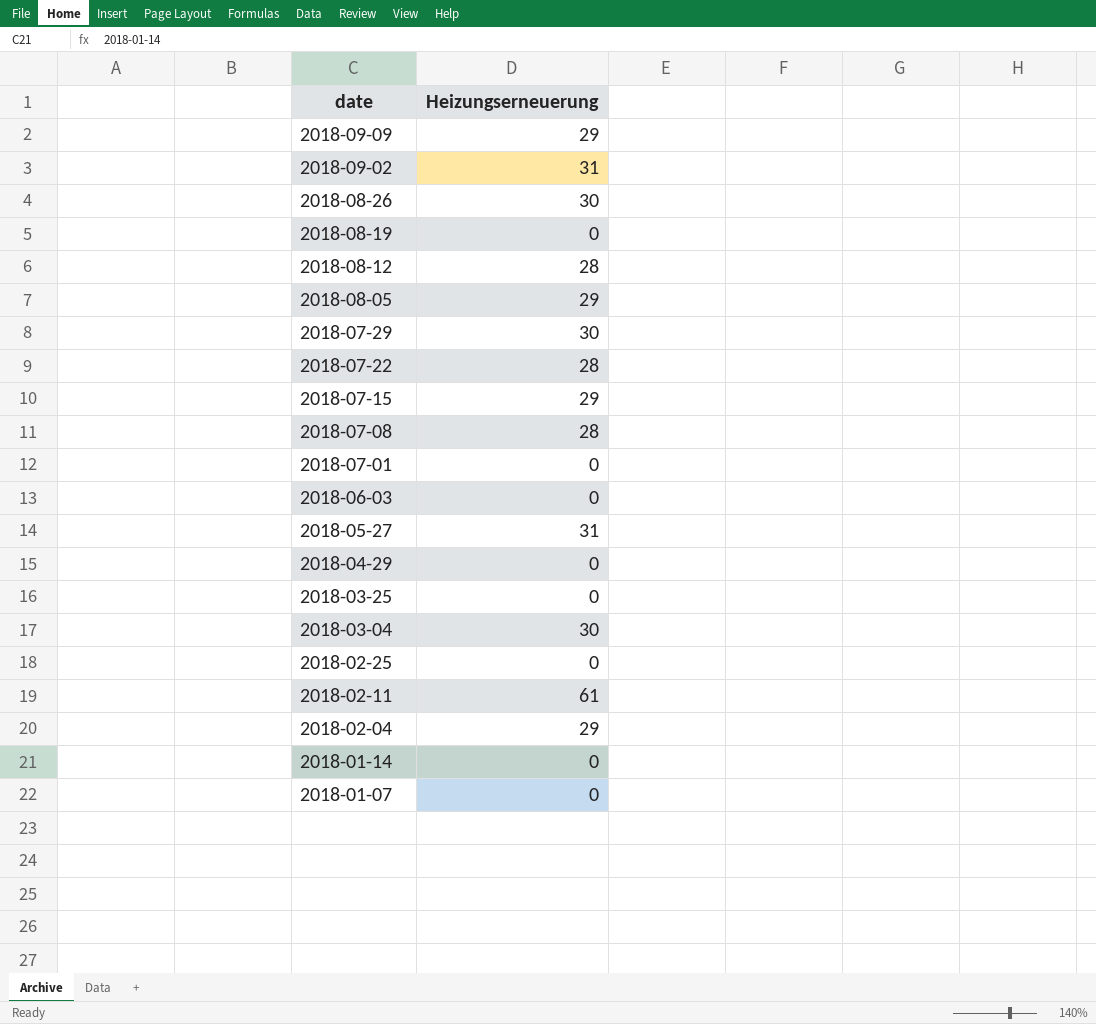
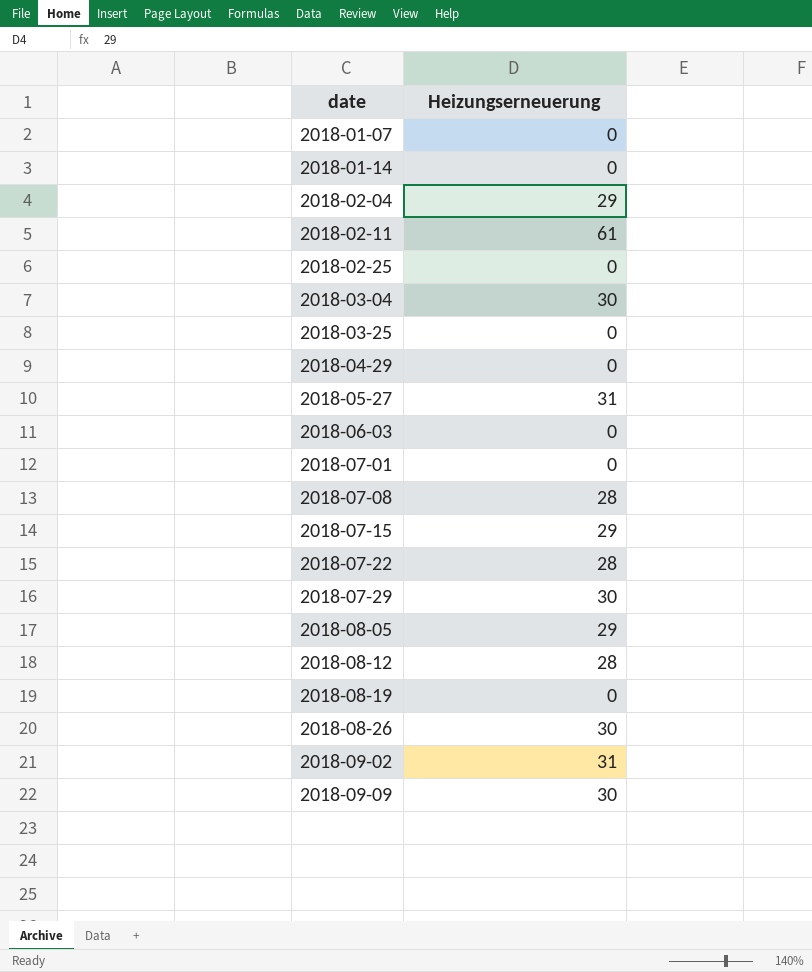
row order: date descending -> date ascending
2018-09-09 | Heizungserneuerung: 29 -> 30

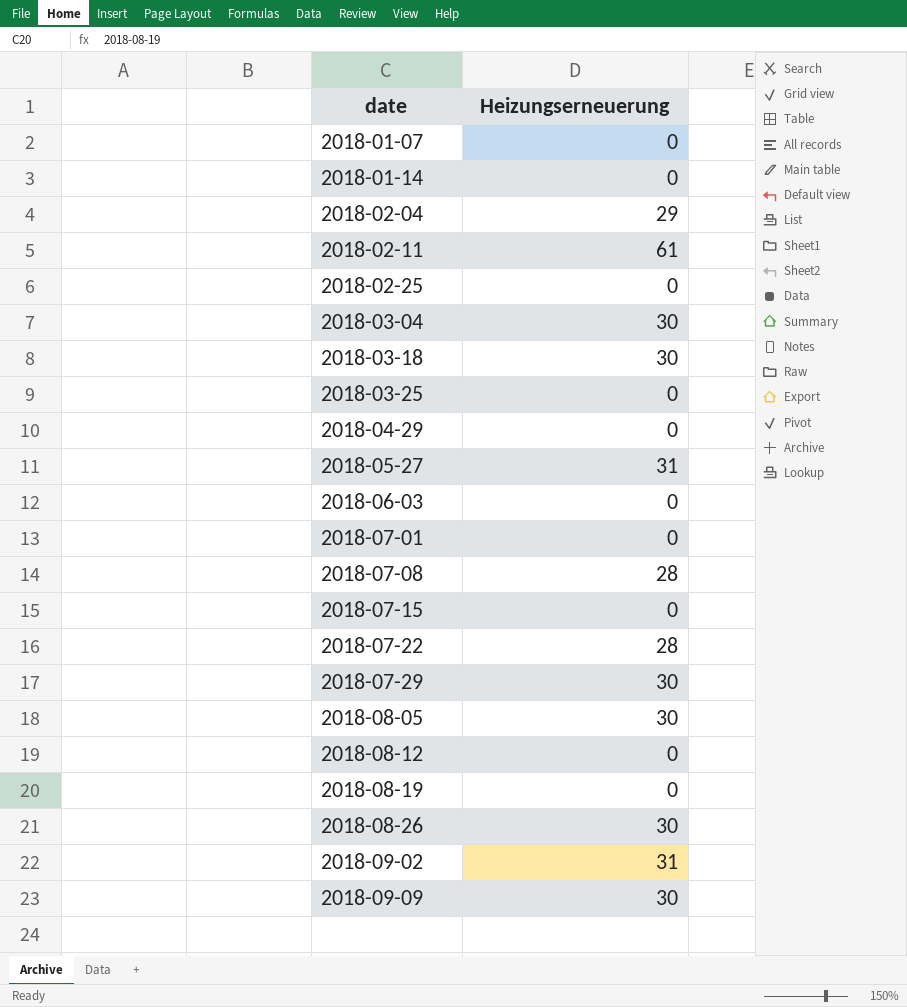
row 2018-03-18: none -> 30
2018-07-15 | Heizungserneuerung: 29 -> 0
2018-08-05 | Heizungserneuerung: 29 -> 30
2018-08-12 | Heizungserneuerung: 28 -> 0

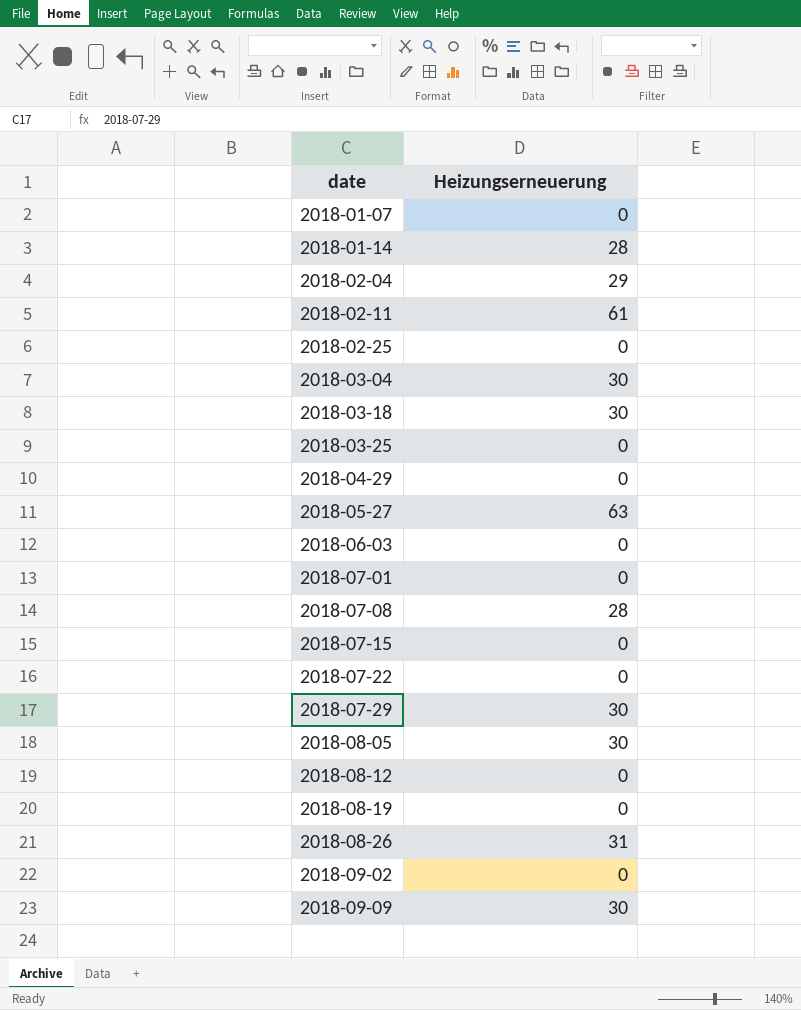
2018-01-14 | Heizungserneuerung: 0 -> 28
2018-05-27 | Heizungserneuerung: 31 -> 63
2018-07-22 | Heizungserneuerung: 28 -> 0
2018-08-26 | Heizungserneuerung: 30 -> 31
2018-09-02 | Heizungserneuerung: 31 -> 0

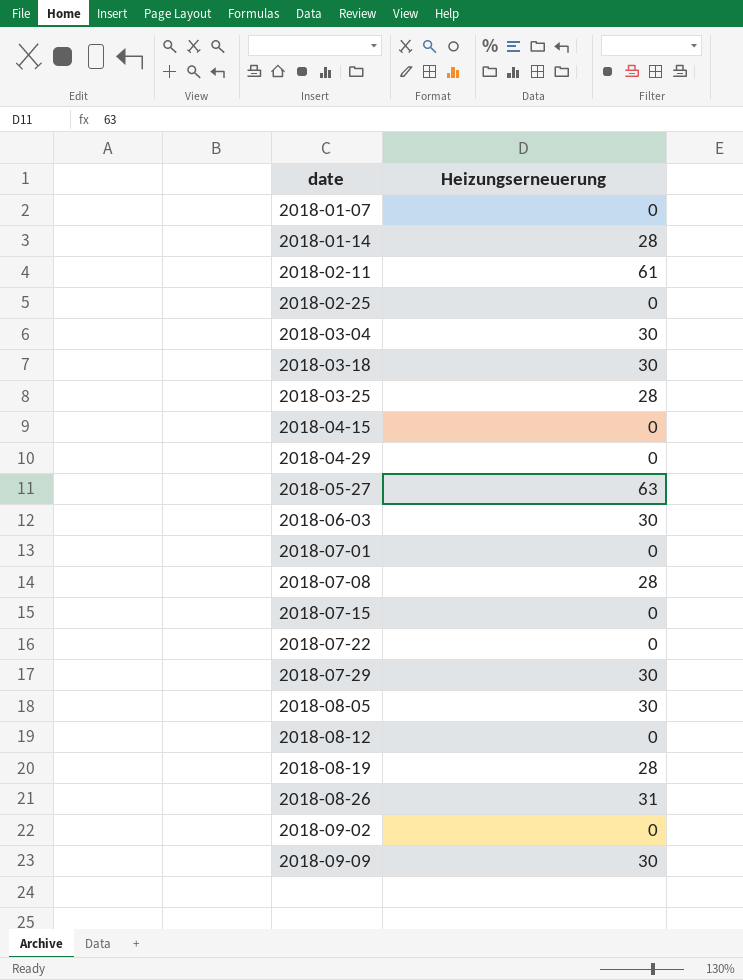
row 2018-02-04: 29 -> none
2018-03-25 | Heizungserneuerung: 0 -> 28
row 2018-04-15: none -> 0
2018-06-03 | Heizungserneuerung: 0 -> 30
2018-08-19 | Heizungserneuerung: 0 -> 28

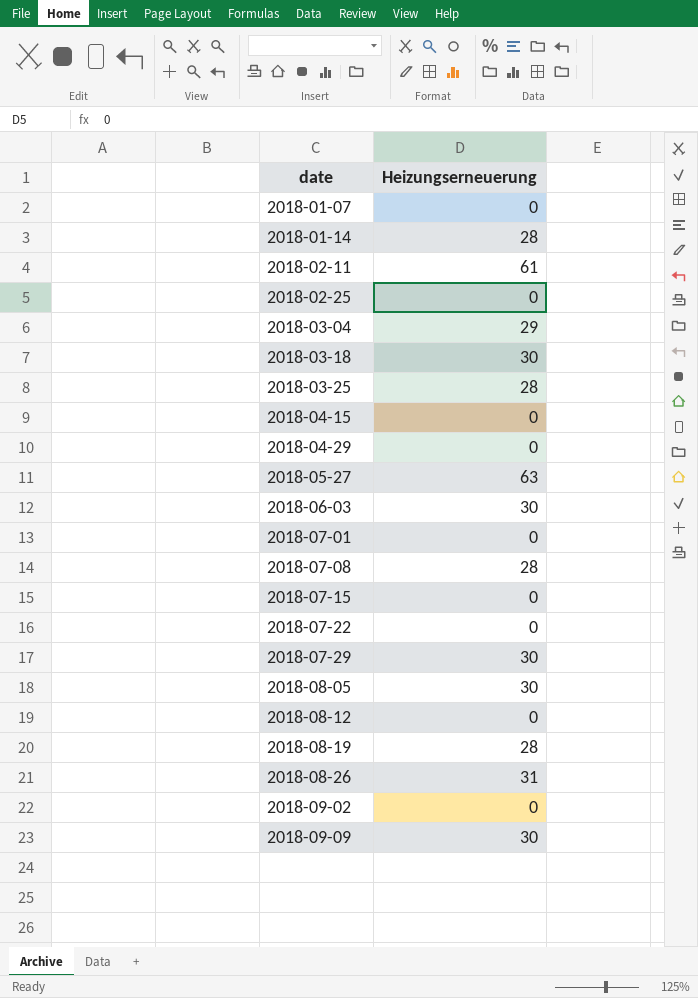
2018-03-04 | Heizungserneuerung: 30 -> 29

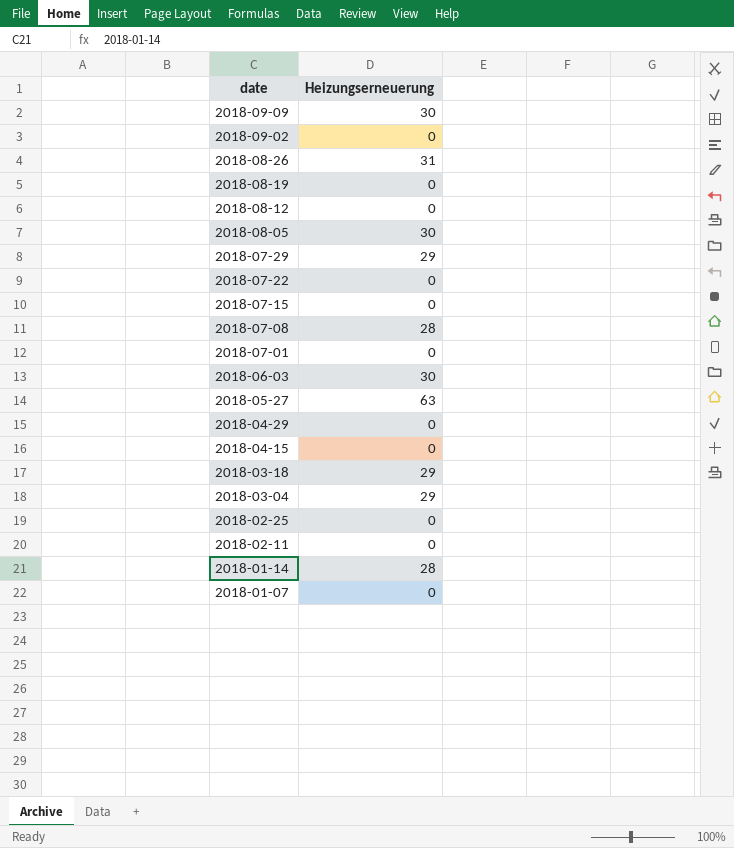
row order: date ascending -> date descending
row 2018-03-25: 28 -> none
2018-08-19 | Heizungserneuerung: 28 -> 0
2018-07-29 | Heizungserneuerung: 30 -> 29
2018-03-18 | Heizungserneuerung: 30 -> 29
2018-02-11 | Heizungserneuerung: 61 -> 0

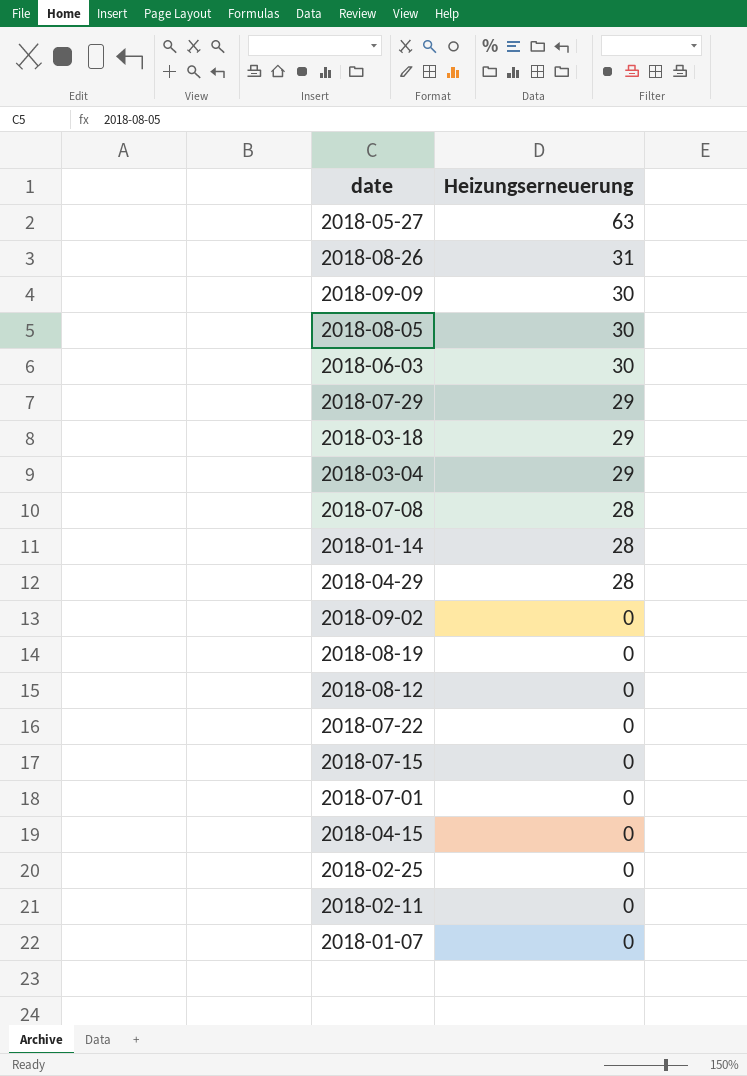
row order: date descending -> Heizungserneuerung descending
2018-04-29 | Heizungserneuerung: 0 -> 28

